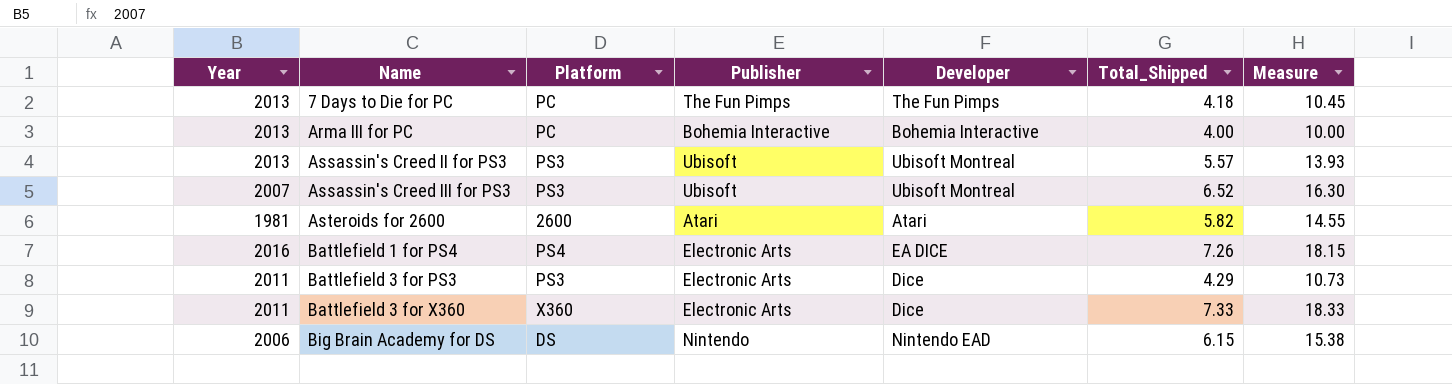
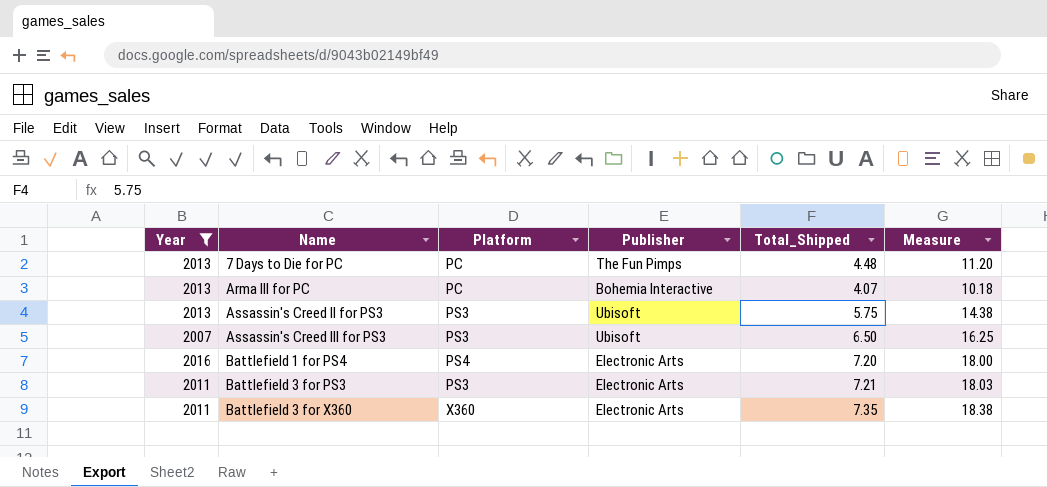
filter: none -> Year >= 2007
column Developer | position: 5 -> none
7 Days to Die for PC | Total_Shipped: 4.18 -> 4.48
7 Days to Die for PC | Measure: 10.45 -> 11.20
Arma III for PC | Total_Shipped: 4.00 -> 4.07
Arma III for PC | Measure: 10.00 -> 10.18
Assassin's Creed II for PS3 | Total_Shipped: 5.57 -> 5.75
Assassin's Creed II for PS3 | Measure: 13.93 -> 14.38
Assassin's Creed III for PS3 | Total_Shipped: 6.52 -> 6.50
Assassin's Creed III for PS3 | Measure: 16.30 -> 16.25
Battlefield 1 for PS4 | Total_Shipped: 7.26 -> 7.20
Battlefield 1 for PS4 | Measure: 18.15 -> 18.00
Battlefield 3 for PS3 | Total_Shipped: 4.29 -> 7.21
Battlefield 3 for PS3 | Measure: 10.73 -> 18.03
Battlefield 3 for X360 | Total_Shipped: 7.33 -> 7.35
Battlefield 3 for X360 | Measure: 18.33 -> 18.38

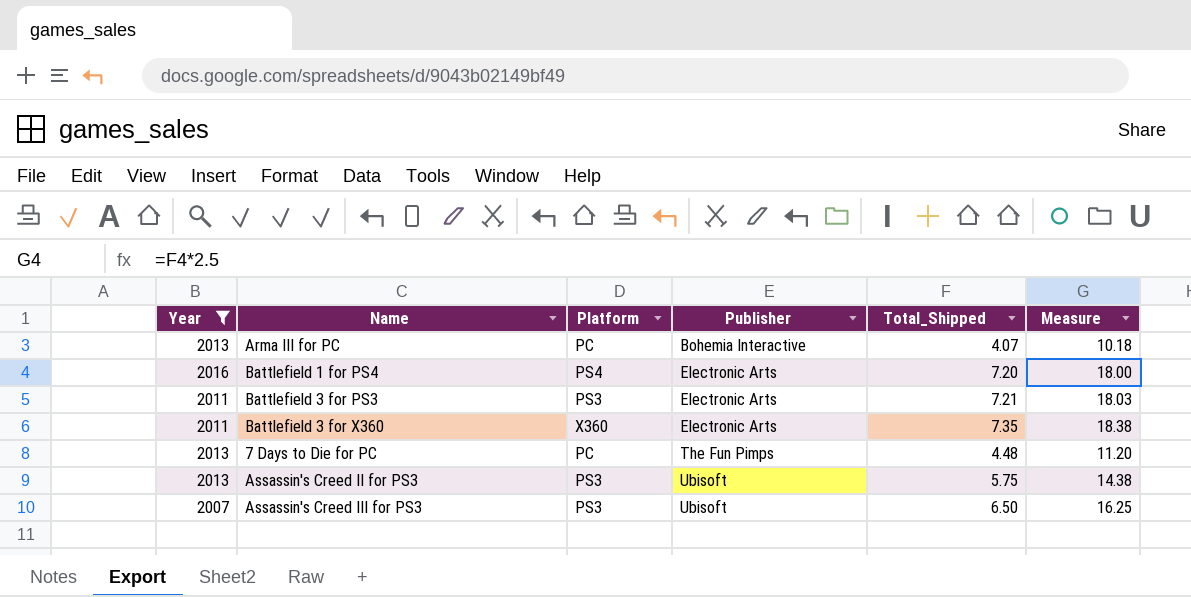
row order: Name ascending -> Publisher ascending

